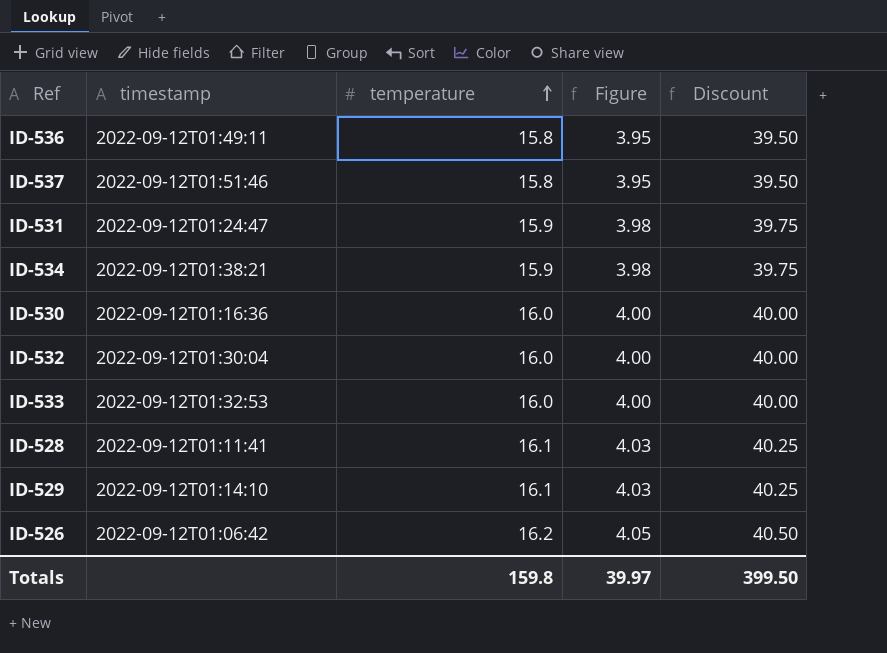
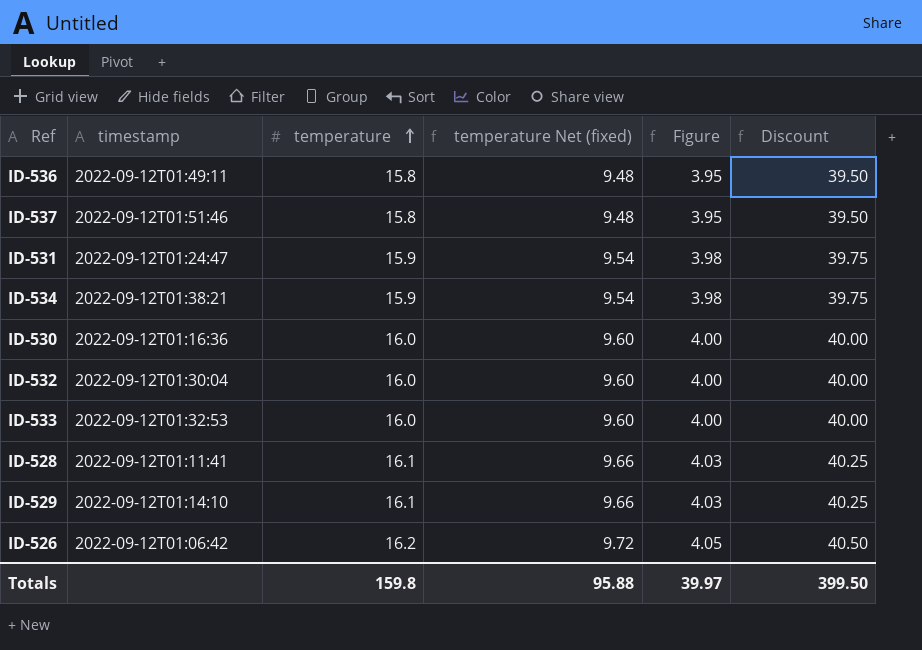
column temperature Net (fixed) | formula: none -> [temperature] * 0.6

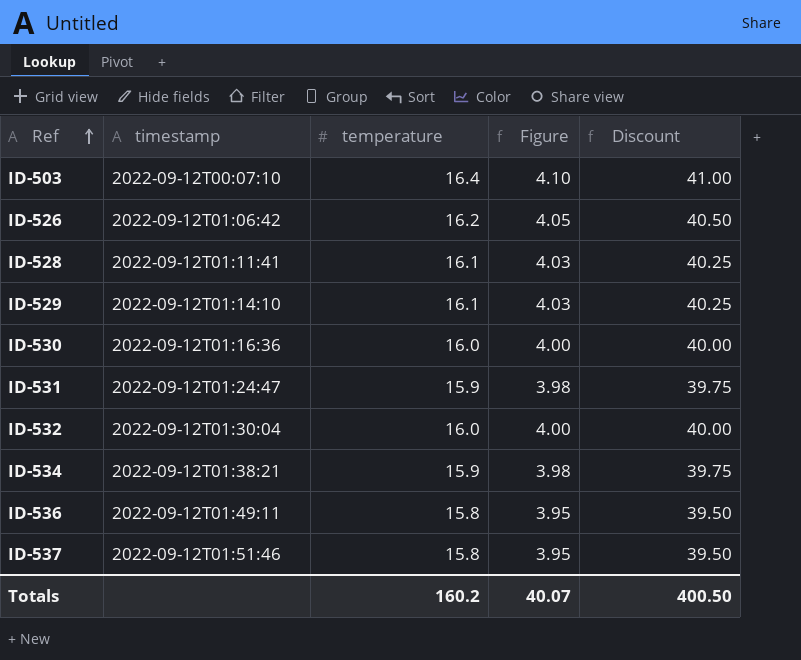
row order: temperature ascending -> Ref ascending
column temperature Net (fixed) | formula: [temperature] * 0.6 -> none
row ID-533: 2022-09-12T01:32:53 | 16.0 | 9.60 | 4.00 | 40.00 -> none
row ID-503: none -> 2022-09-12T00:07:10 | 16.4 | 4.10 | 41.00
Totals | temperature: 159.8 -> 160.2
Totals | Figure: 39.97 -> 40.07
Totals | Discount: 399.50 -> 400.50

